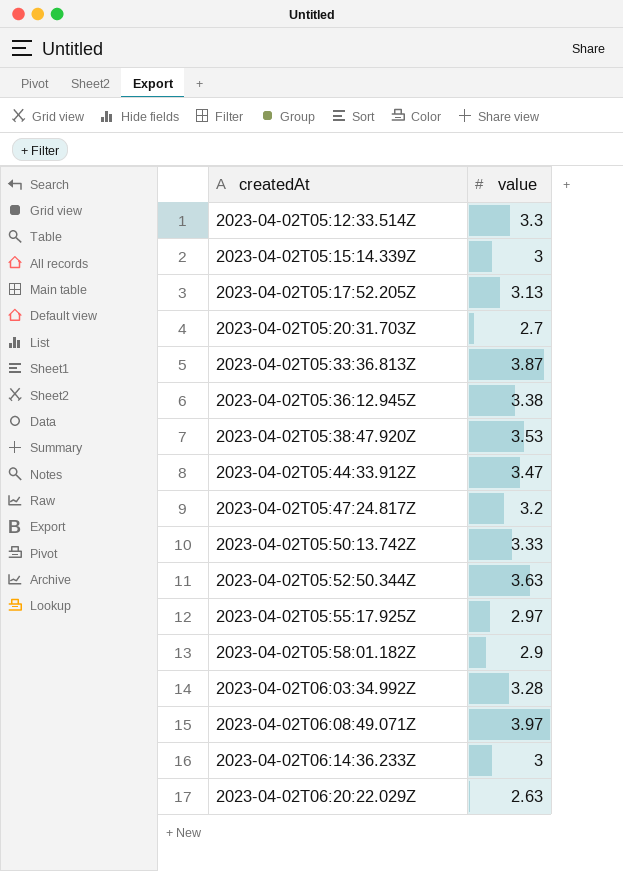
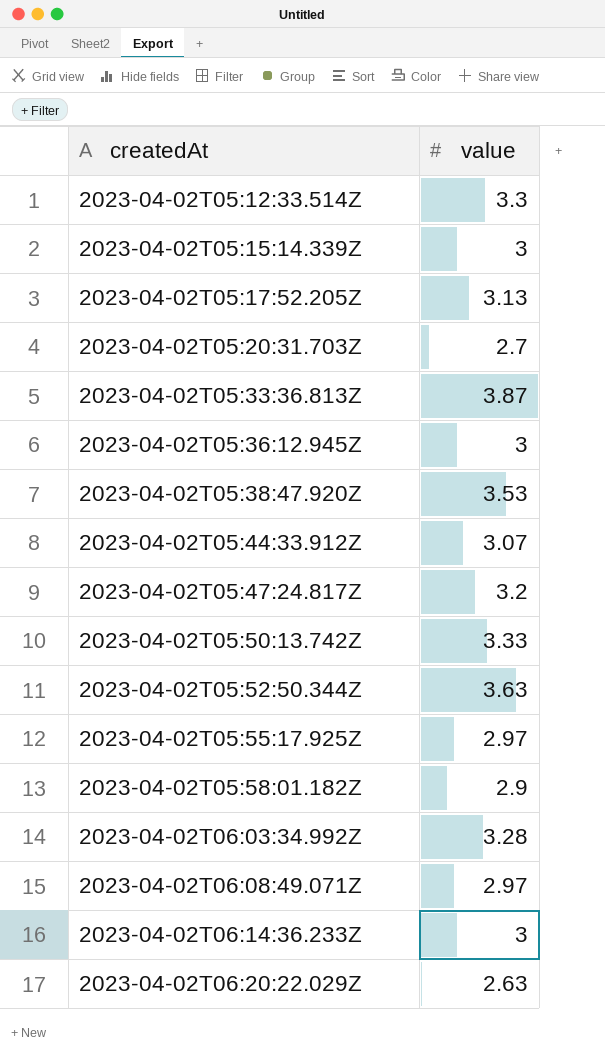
2023-04-02T05:36:12.945Z | value: 3.38 -> 3
2023-04-02T05:44:33.912Z | value: 3.47 -> 3.07
2023-04-02T06:08:49.071Z | value: 3.97 -> 2.97

